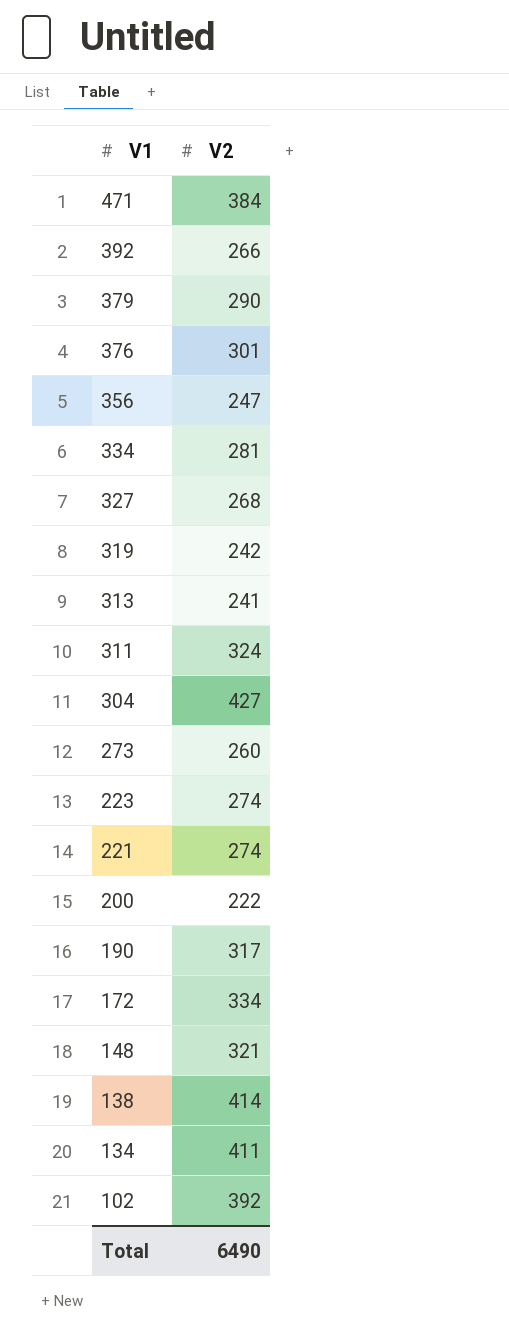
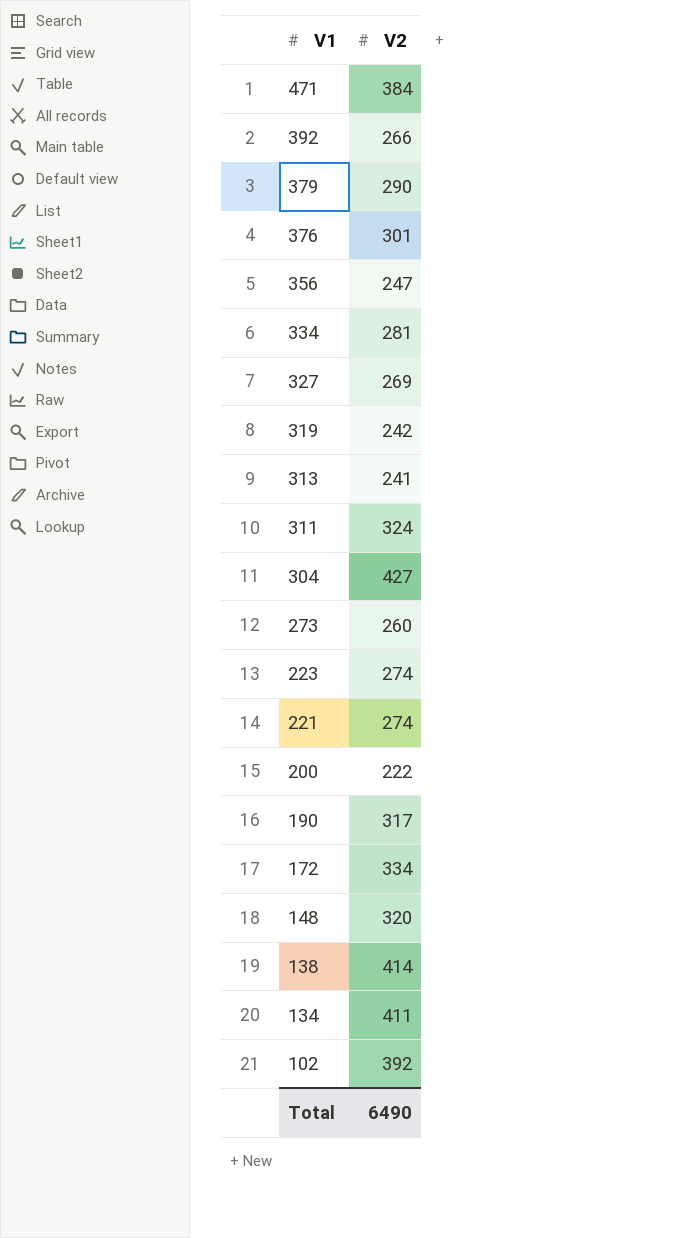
327 | V2: 268 -> 269
148 | V2: 321 -> 320

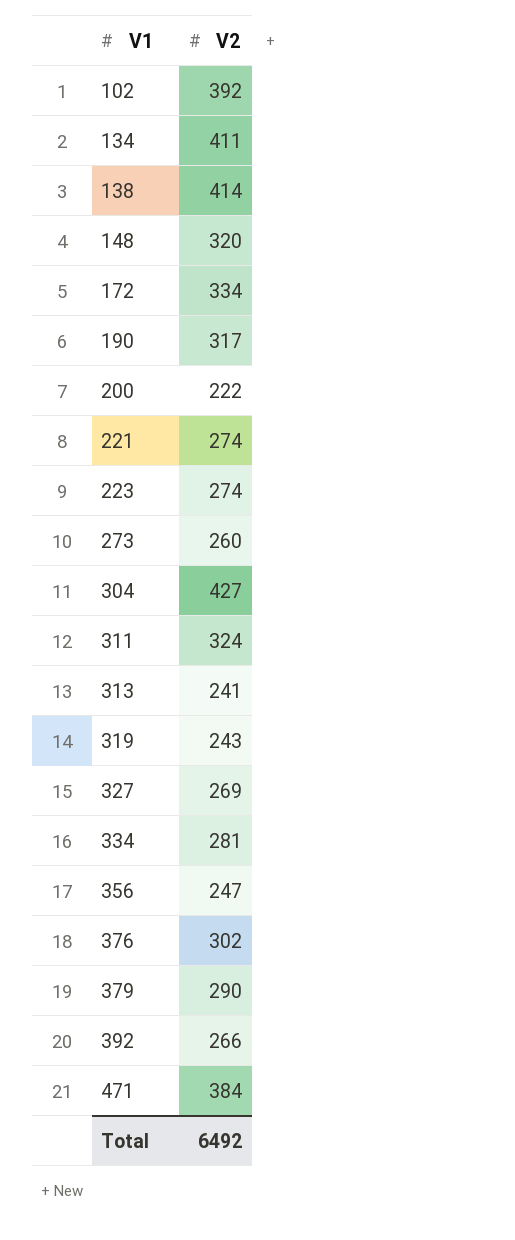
row order: V1 descending -> V1 ascending
319 | V2: 242 -> 243
376 | V2: 301 -> 302
Total | V2: 6490 -> 6492

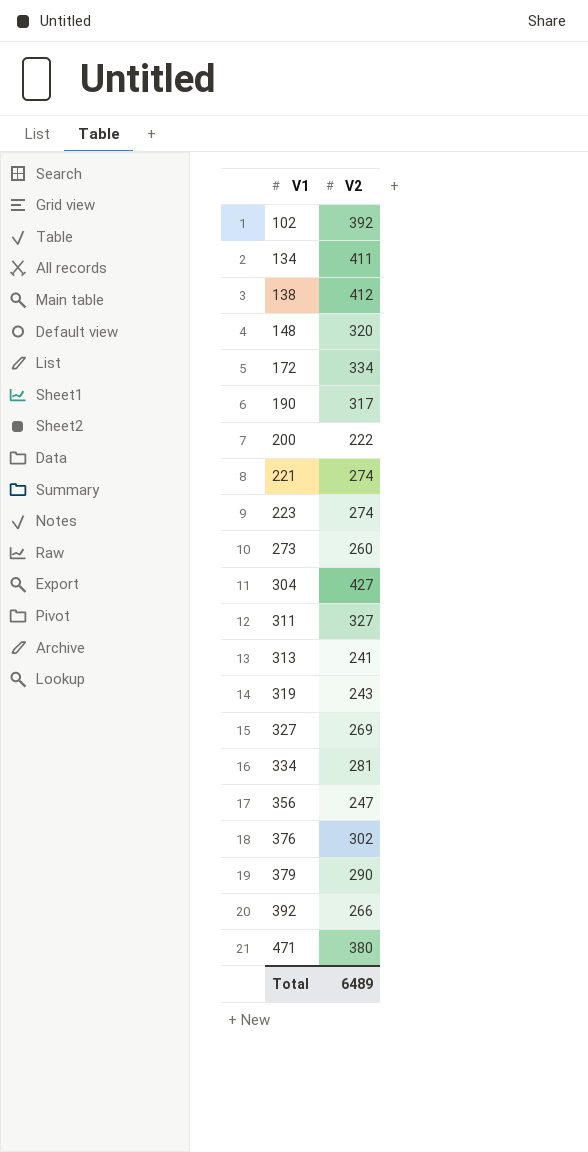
138 | V2: 414 -> 412
311 | V2: 324 -> 327
471 | V2: 384 -> 380
Total | V2: 6492 -> 6489

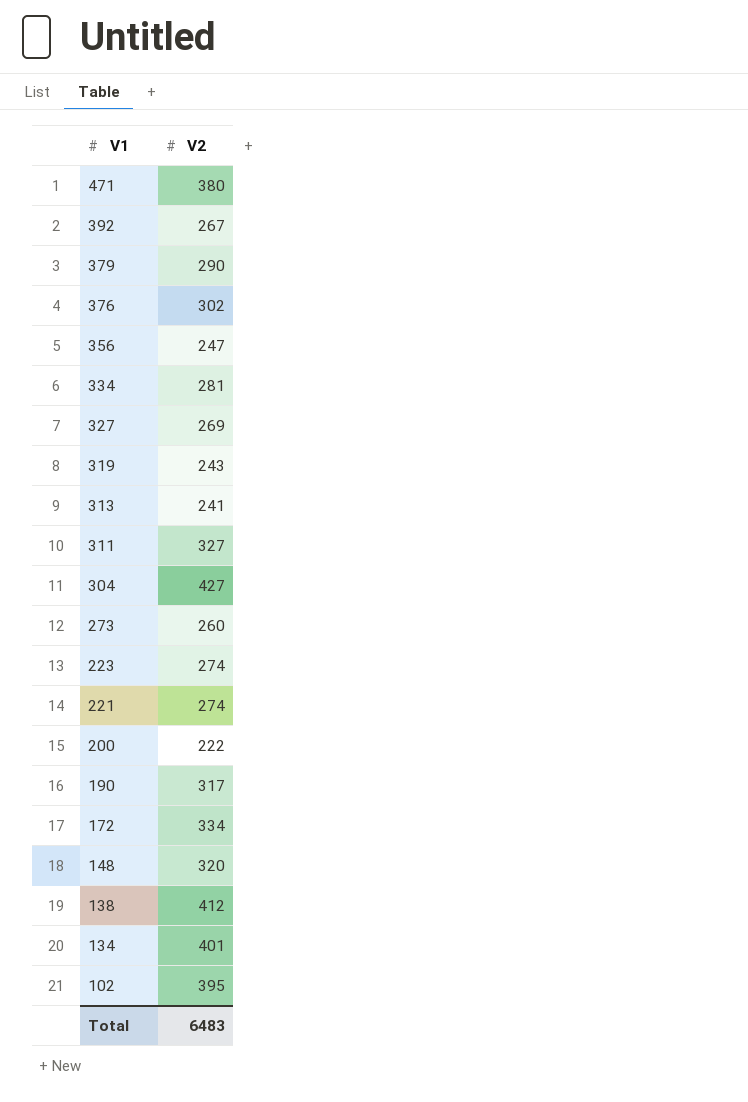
row order: V1 ascending -> V1 descending
392 | V2: 266 -> 267
134 | V2: 411 -> 401
102 | V2: 392 -> 395
Total | V2: 6489 -> 6483

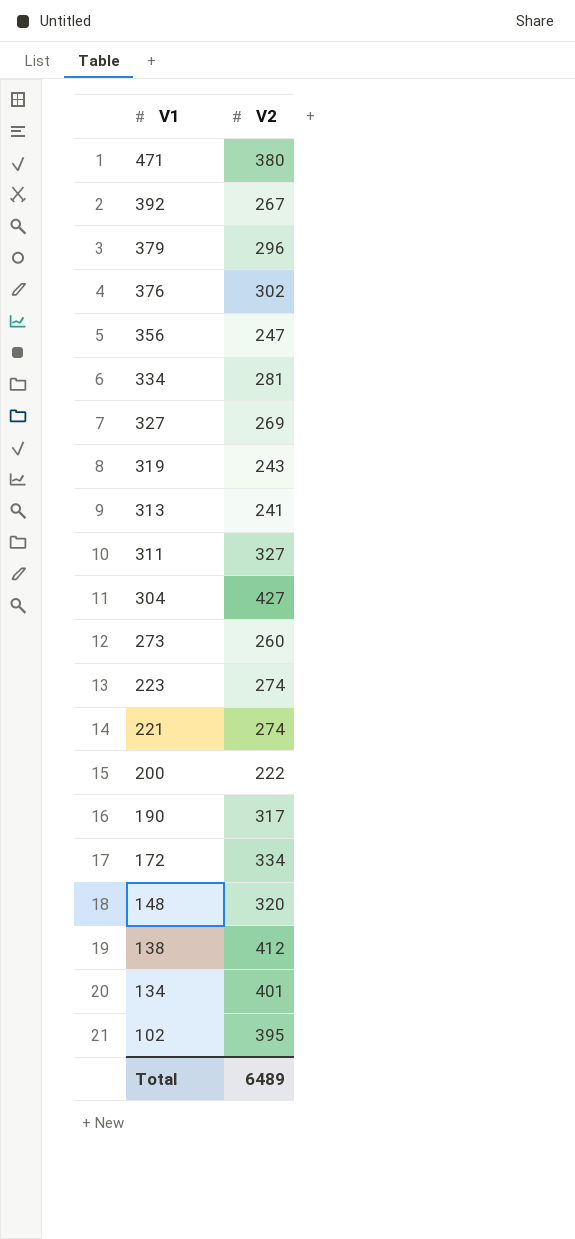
379 | V2: 290 -> 296
Total | V2: 6483 -> 6489

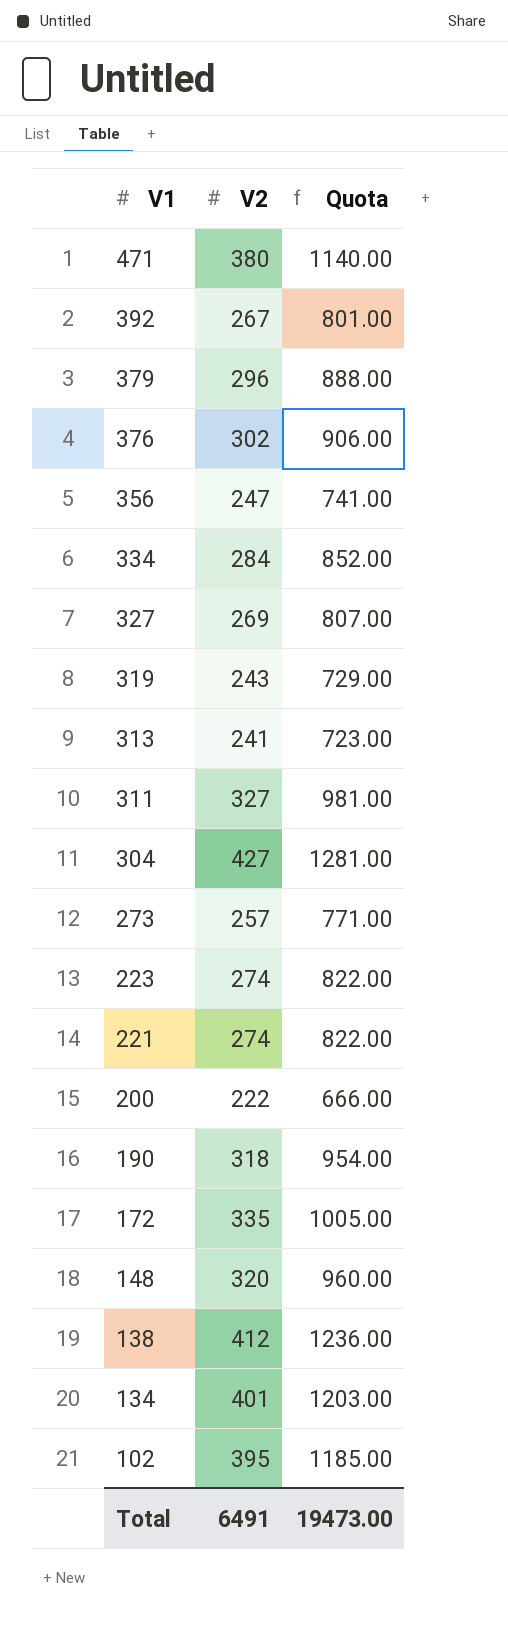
column Quota | formula: none -> [V2] * 3
334 | V2: 281 -> 284
273 | V2: 260 -> 257
190 | V2: 317 -> 318
172 | V2: 334 -> 335
Total | V2: 6489 -> 6491

